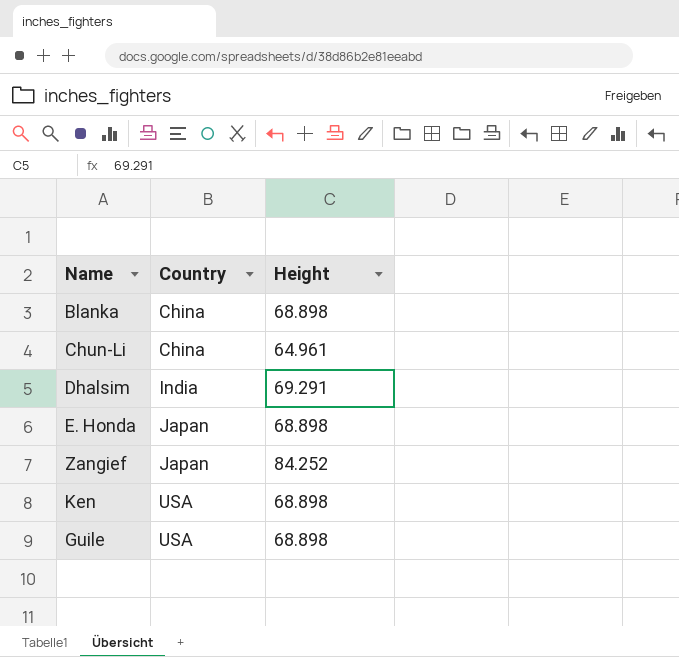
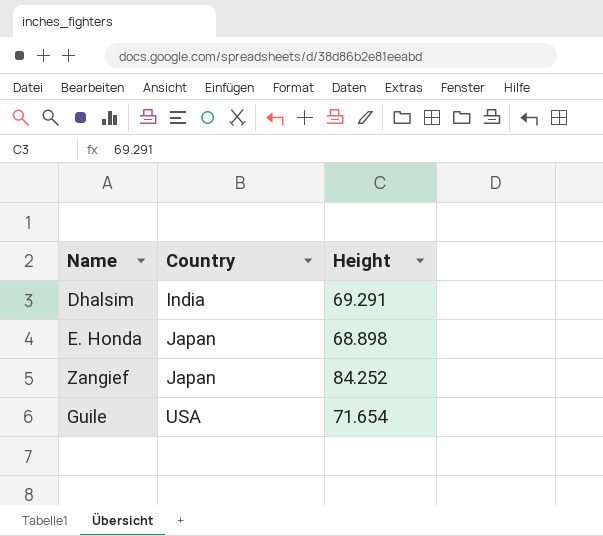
row Blanka: China | 68.898 -> none
row Chun-Li: China | 64.961 -> none
row Ken: USA | 68.898 -> none
Guile | Height: 68.898 -> 71.654

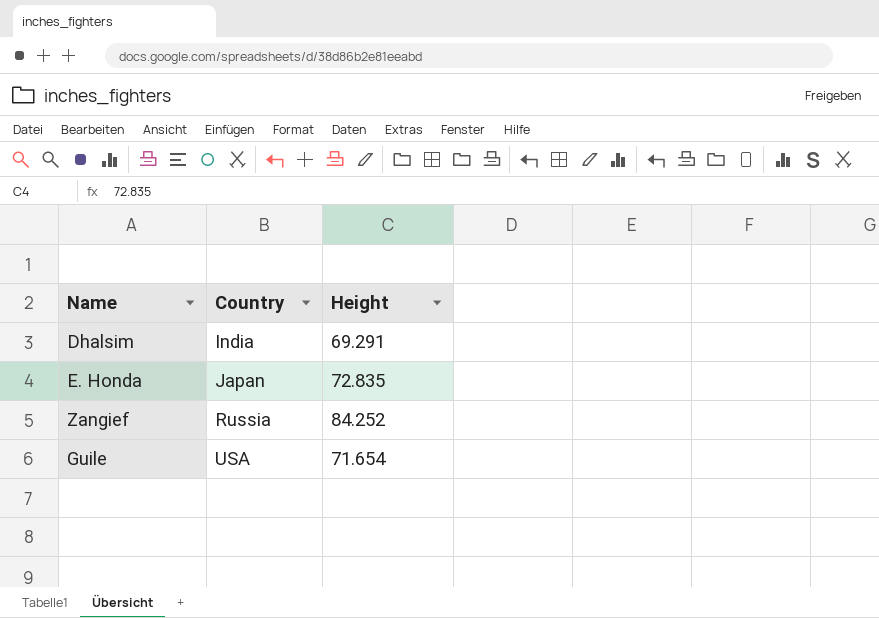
E. Honda | Height: 68.898 -> 72.835
Zangief | Country: Japan -> Russia

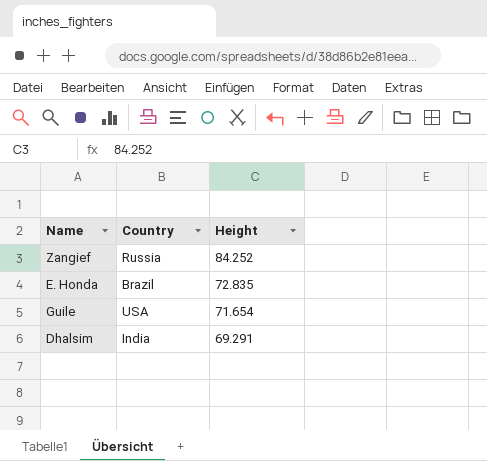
row order: Country ascending -> Height descending
E. Honda | Country: Japan -> Brazil

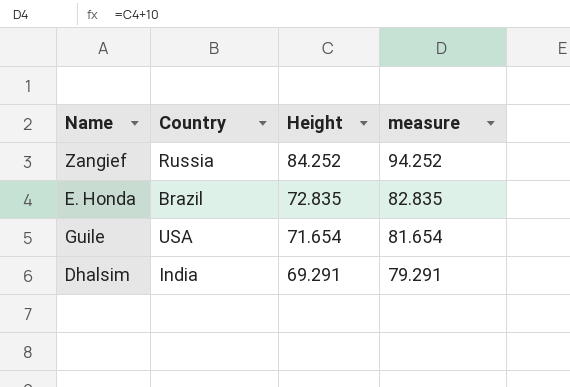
column measure | formula: none -> [Height] + 10

